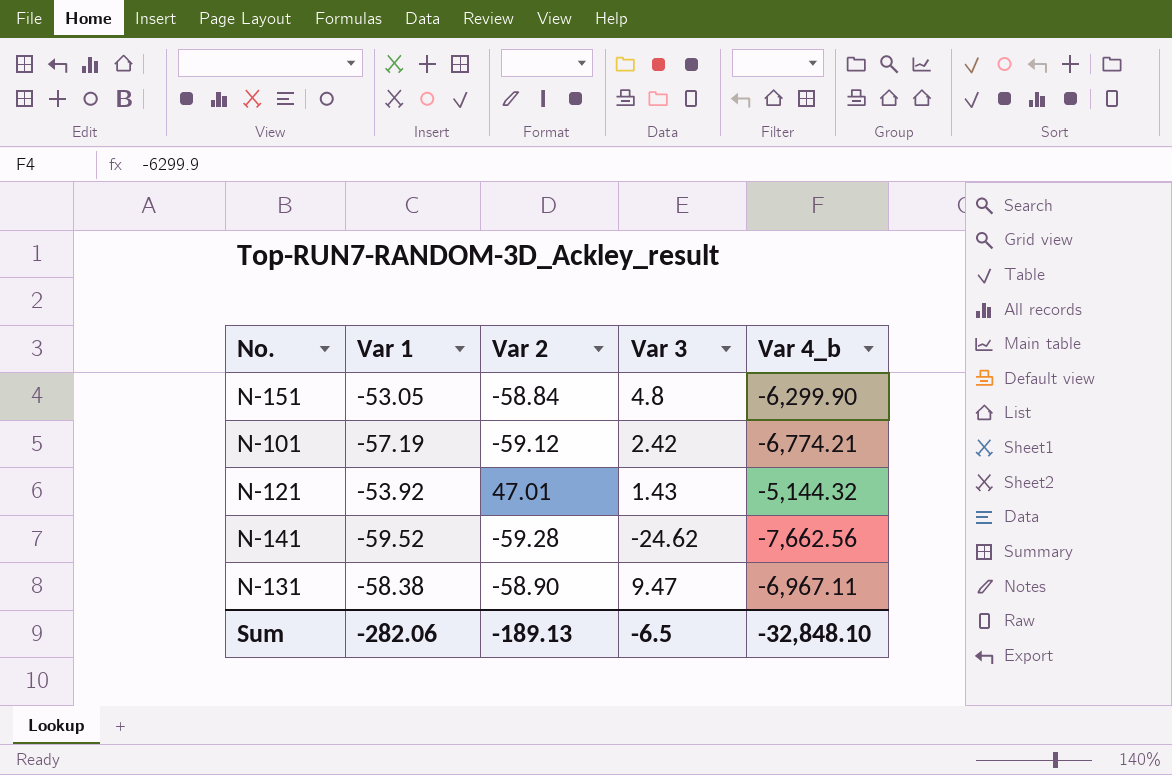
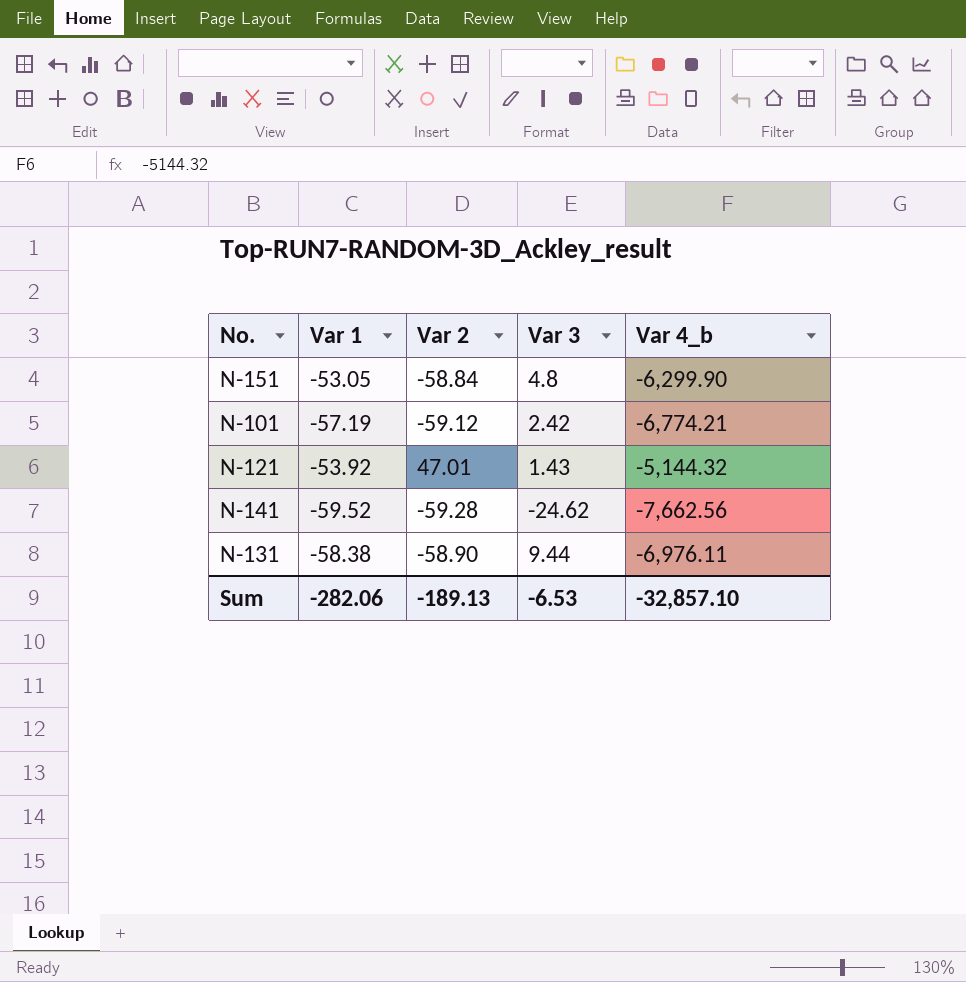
N-131 | Var 3: 9.47 -> 9.44
N-131 | Var 4_b: -6,967.11 -> -6,976.11
Sum | Var 3: -6.5 -> -6.53
Sum | Var 4_b: -32,848.10 -> -32,857.10

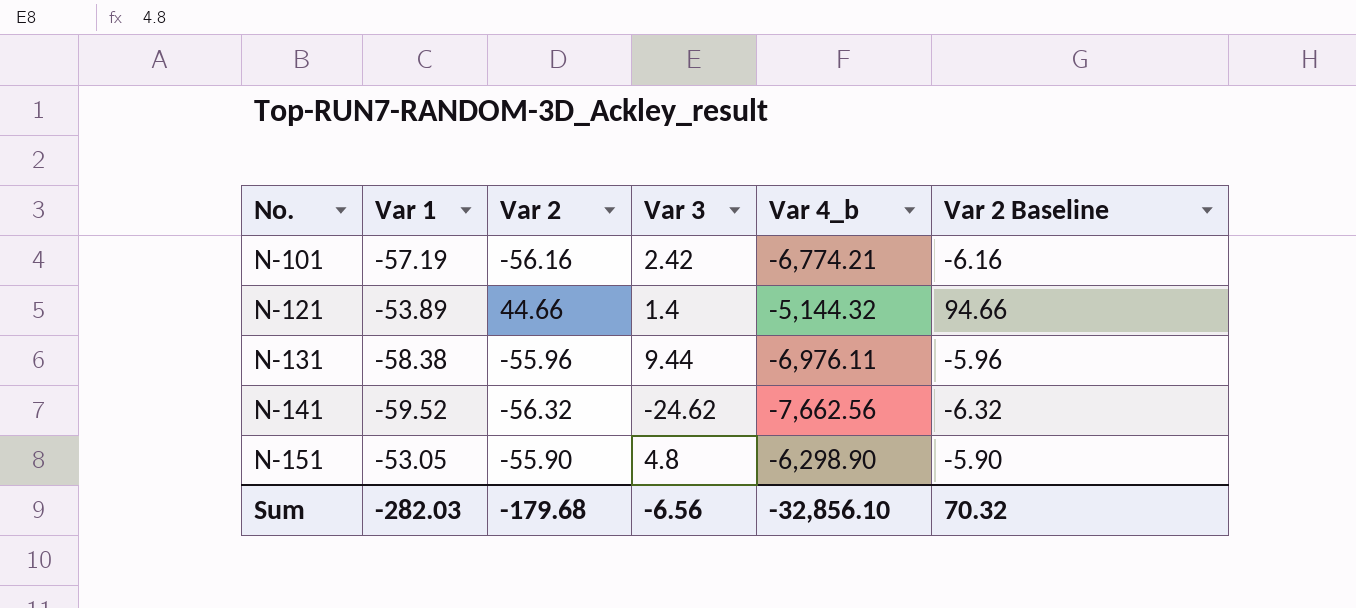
row order: none -> No. ascending
column Var 2 Baseline | formula: none -> [Var 2] + 50
N-101 | Var 2: -59.12 -> -56.16
N-121 | Var 1: -53.92 -> -53.89
N-121 | Var 2: 47.01 -> 44.66
N-121 | Var 3: 1.43 -> 1.4
N-131 | Var 2: -58.90 -> -55.96
N-141 | Var 2: -59.28 -> -56.32
N-151 | Var 2: -58.84 -> -55.90
N-151 | Var 4_b: -6,299.90 -> -6,298.90
Sum | Var 1: -282.06 -> -282.03
Sum | Var 2: -189.13 -> -179.68
Sum | Var 3: -6.53 -> -6.56
Sum | Var 4_b: -32,857.10 -> -32,856.10

